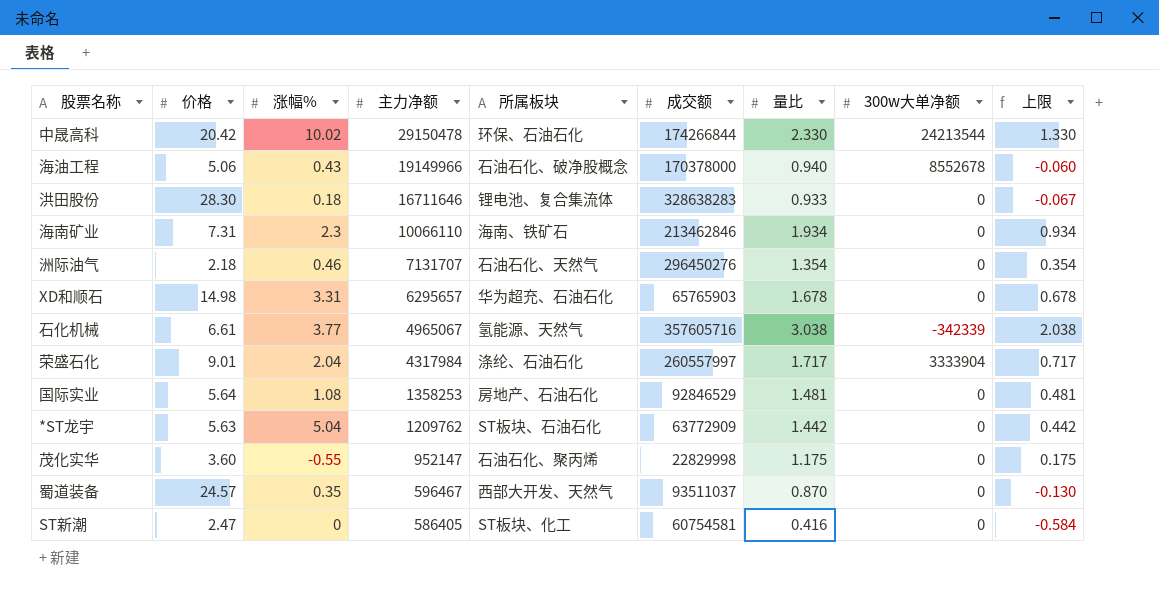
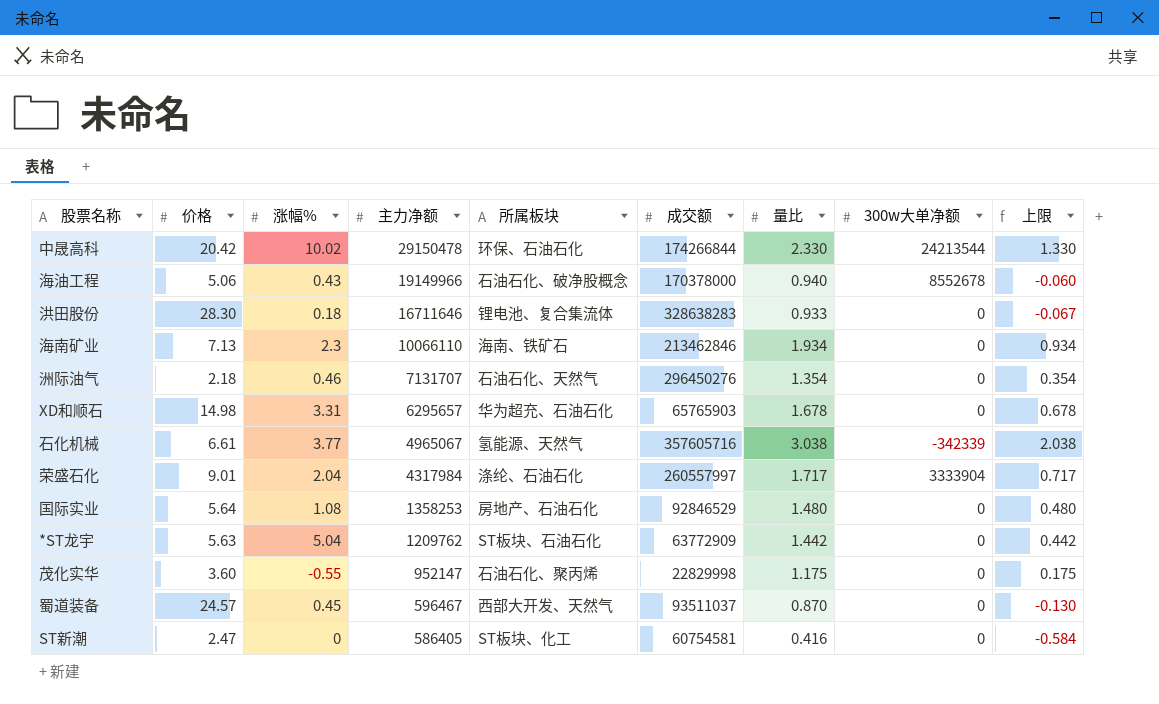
海南矿业 | 价格: 7.31 -> 7.13
国际实业 | 量比: 1.481 -> 1.480
国际实业 | 上限: 0.481 -> 0.480
蜀道装备 | 涨幅%: 0.35 -> 0.45

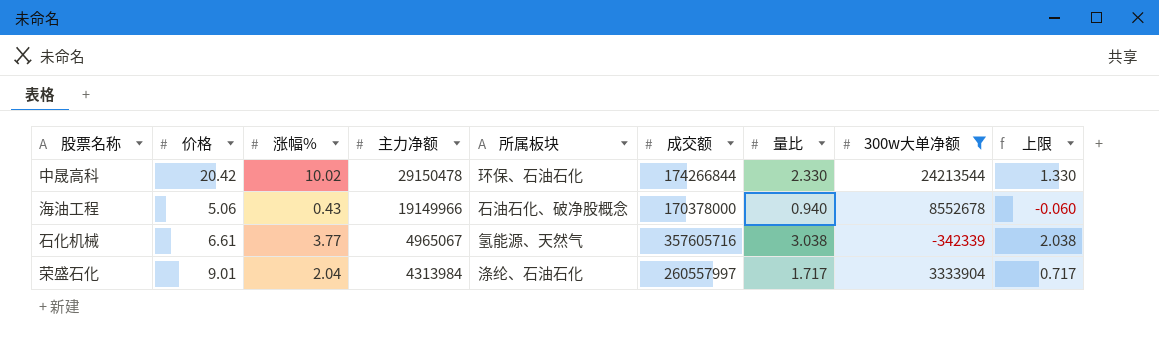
filter: none -> 300w大单净额 != 0
荣盛石化 | 主力净额: 4317984 -> 4313984

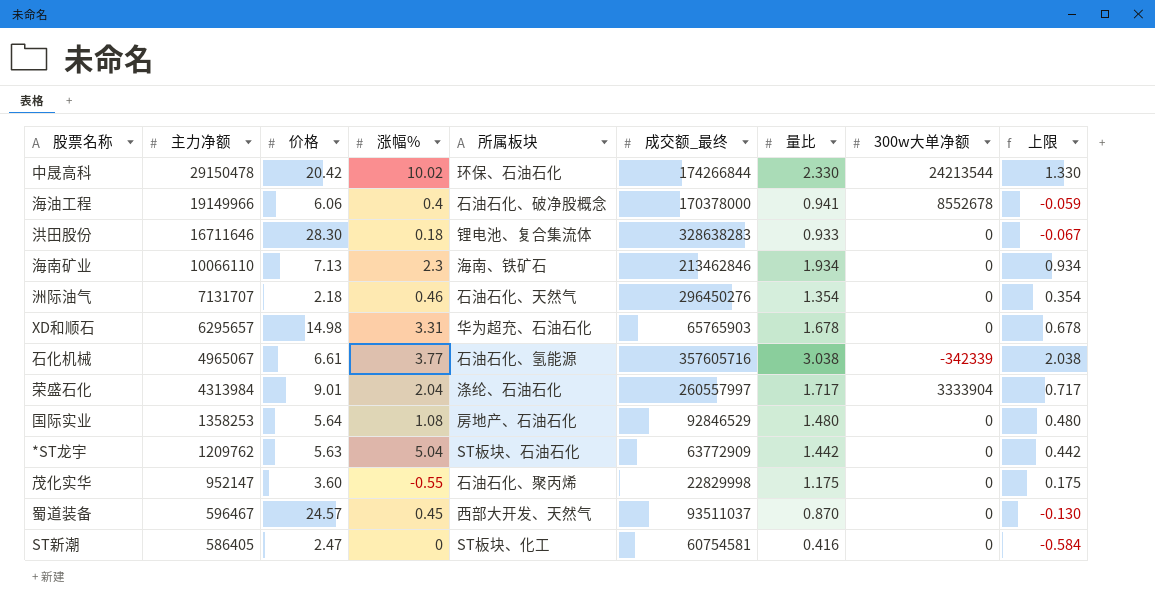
filter: 300w大单净额 != 0 -> none
column 主力净额 | position: 4 -> 2
column name: 成交额 -> 成交额_最终
海油工程 | 价格: 5.06 -> 6.06
海油工程 | 涨幅%: 0.43 -> 0.4
海油工程 | 量比: 0.940 -> 0.941
海油工程 | 上限: -0.060 -> -0.059
石化机械 | 所属板块: 氢能源、天然气 -> 石油石化、氢能源

